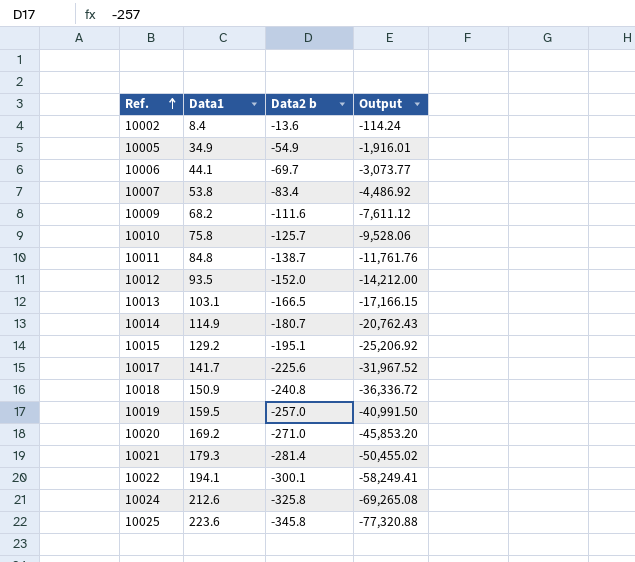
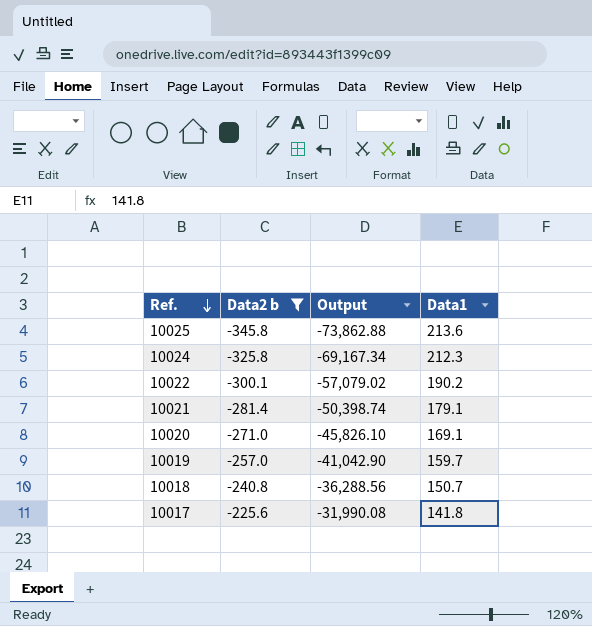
filter: none -> Data2 b <= -225.6
row order: Ref. ascending -> Ref. descending
column Data1 | position: 2 -> 4
10025 | Output: -77,320.88 -> -73,862.88
10025 | Data1: 223.6 -> 213.6
10024 | Output: -69,265.08 -> -69,167.34
10024 | Data1: 212.6 -> 212.3
10022 | Output: -58,249.41 -> -57,079.02
10022 | Data1: 194.1 -> 190.2
10021 | Output: -50,455.02 -> -50,398.74
10021 | Data1: 179.3 -> 179.1
10020 | Output: -45,853.20 -> -45,826.10
10020 | Data1: 169.2 -> 169.1
10019 | Output: -40,991.50 -> -41,042.90
10019 | Data1: 159.5 -> 159.7
10018 | Output: -36,336.72 -> -36,288.56
10018 | Data1: 150.9 -> 150.7
10017 | Output: -31,967.52 -> -31,990.08
10017 | Data1: 141.7 -> 141.8

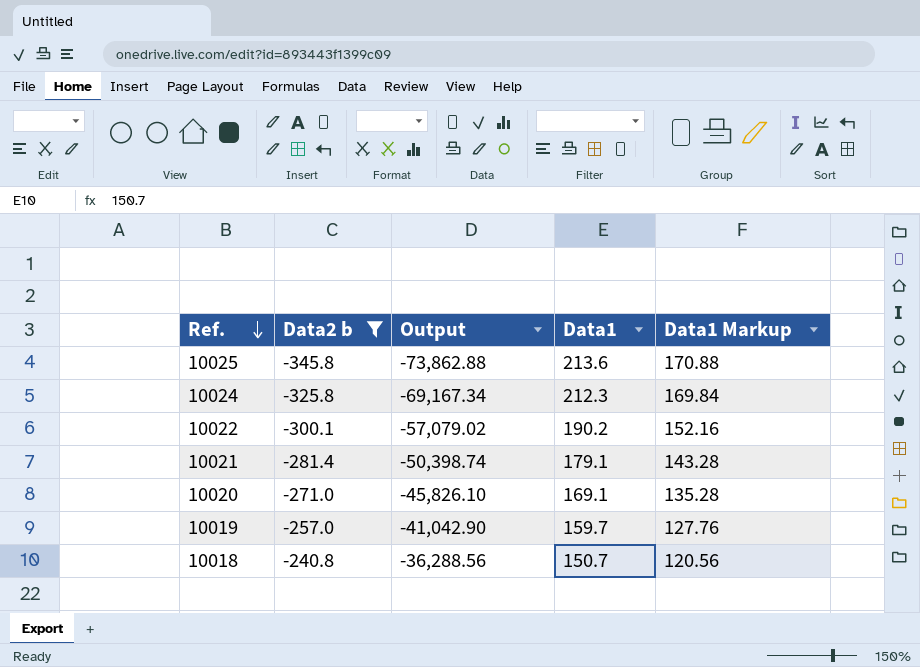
column Data1 Markup | formula: none -> [Data1] * 0.8
row 10017: -225.6 | -31,990.08 | 141.8 -> none

